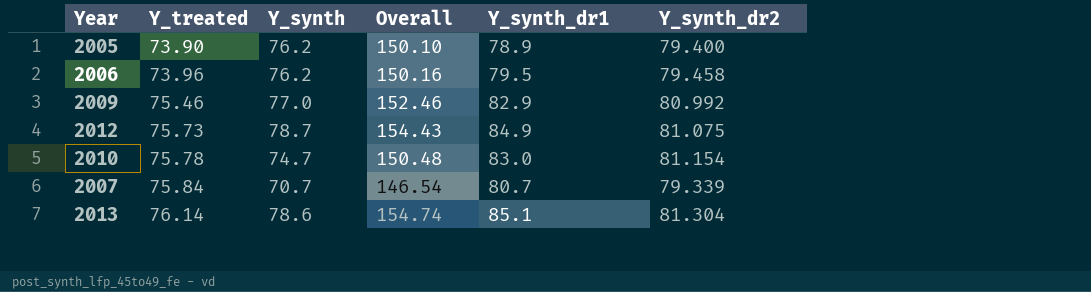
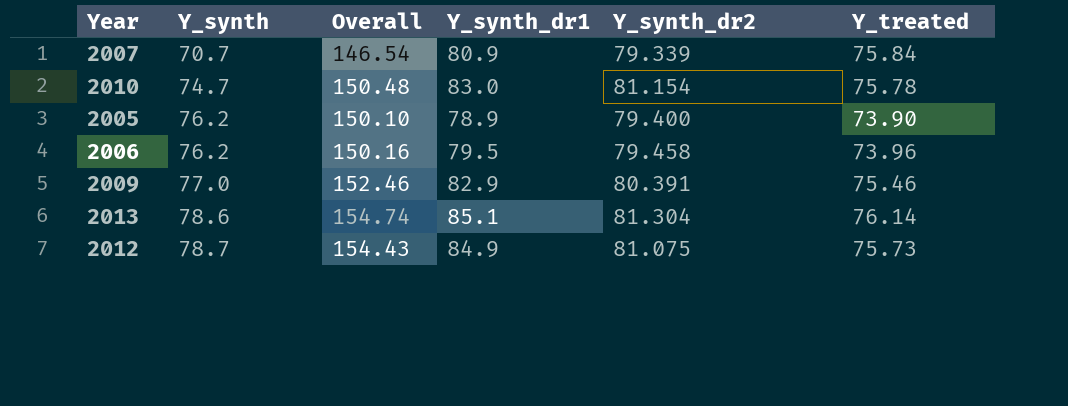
row order: Y_treated ascending -> Y_synth ascending
column Y_treated | position: 2 -> 6
2007 | Y_synth_dr1: 80.7 -> 80.9
2009 | Y_synth_dr2: 80.992 -> 80.391

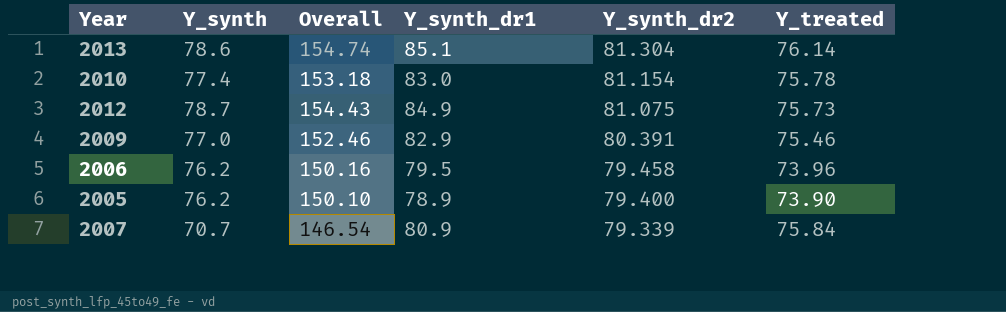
row order: Y_synth ascending -> Y_synth_dr2 descending
2010 | Y_synth: 74.7 -> 77.4
2010 | Overall: 150.48 -> 153.18

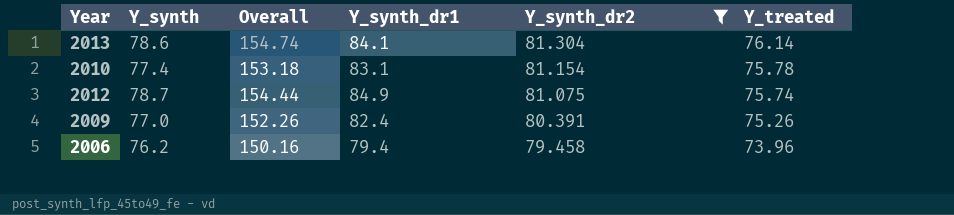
filter: none -> Y_synth_dr2 >= 79.458
2013 | Y_synth_dr1: 85.1 -> 84.1
2010 | Y_synth_dr1: 83.0 -> 83.1
2012 | Overall: 154.43 -> 154.44
2012 | Y_treated: 75.73 -> 75.74
2009 | Overall: 152.46 -> 152.26
2009 | Y_synth_dr1: 82.9 -> 82.4
2009 | Y_treated: 75.46 -> 75.26
2006 | Y_synth_dr1: 79.5 -> 79.4

